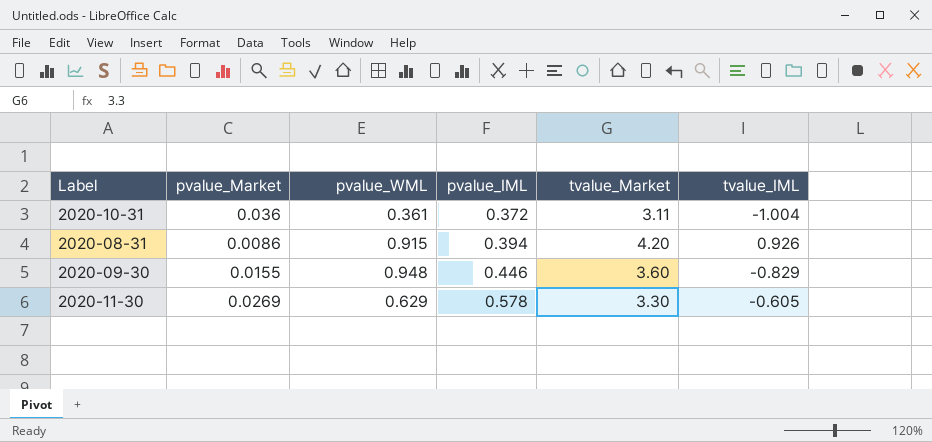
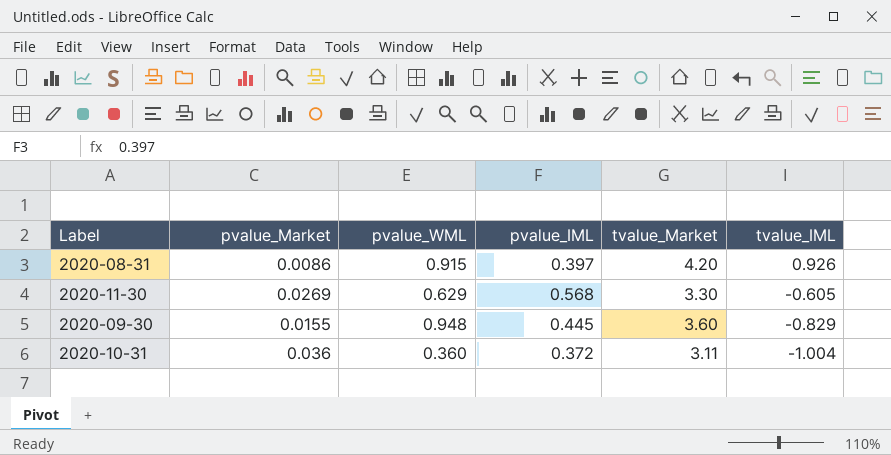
row order: pvalue_IML ascending -> tvalue_IML descending
2020-08-31 | pvalue_IML: 0.394 -> 0.397
2020-11-30 | pvalue_IML: 0.578 -> 0.568
2020-09-30 | pvalue_IML: 0.446 -> 0.445
2020-10-31 | pvalue_WML: 0.361 -> 0.360

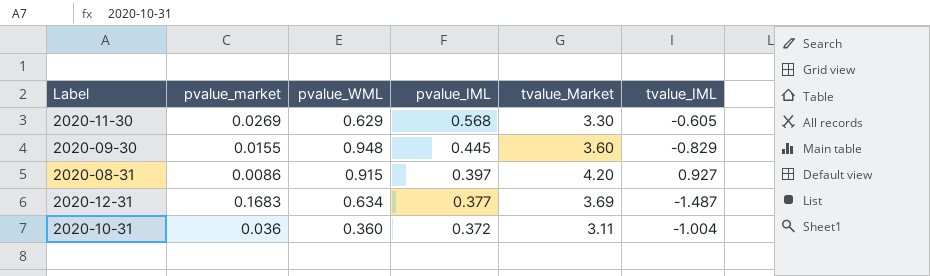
row order: tvalue_IML descending -> pvalue_IML descending
column name: pvalue_Market -> pvalue_market
2020-08-31 | tvalue_IML: 0.926 -> 0.927
row 2020-12-31: none -> 0.1683 | 0.634 | 0.377 | 3.69 | -1.487

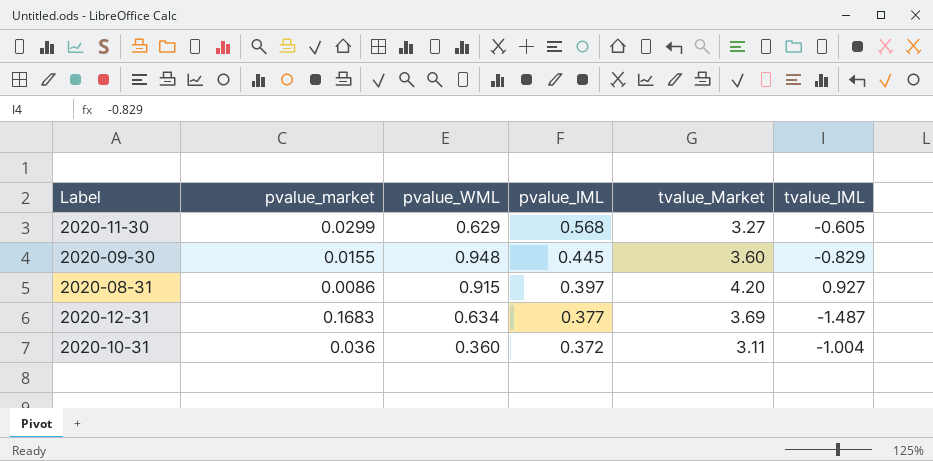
2020-11-30 | pvalue_market: 0.0269 -> 0.0299
2020-11-30 | tvalue_Market: 3.30 -> 3.27

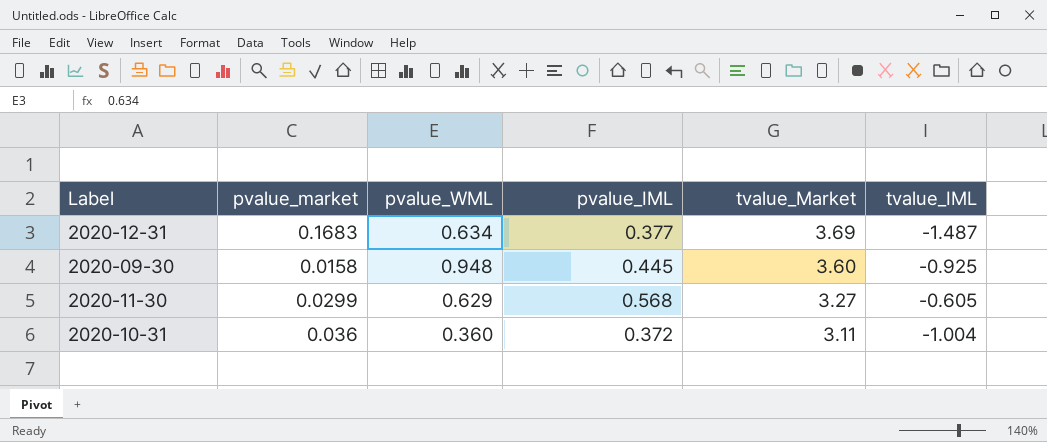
row order: pvalue_IML descending -> tvalue_Market descending
row 2020-08-31: 0.0086 | 0.915 | 0.397 | 4.20 | 0.927 -> none
2020-09-30 | pvalue_market: 0.0155 -> 0.0158
2020-09-30 | tvalue_IML: -0.829 -> -0.925

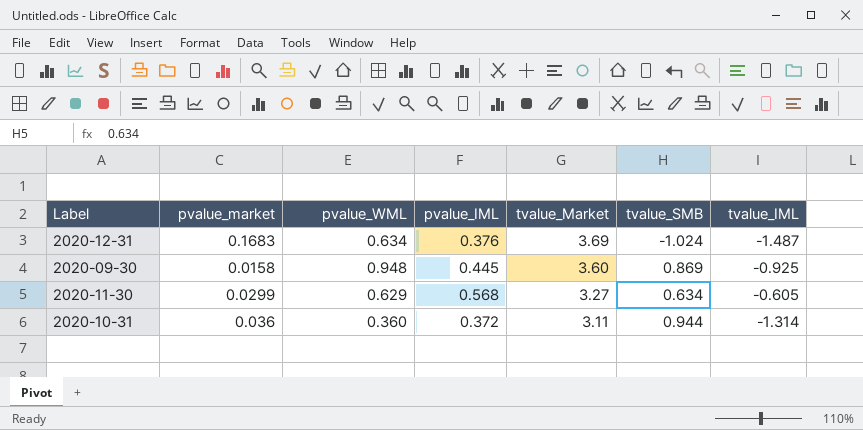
column tvalue_SMB | position: none -> 6
2020-12-31 | pvalue_IML: 0.377 -> 0.376
2020-10-31 | tvalue_IML: -1.004 -> -1.314

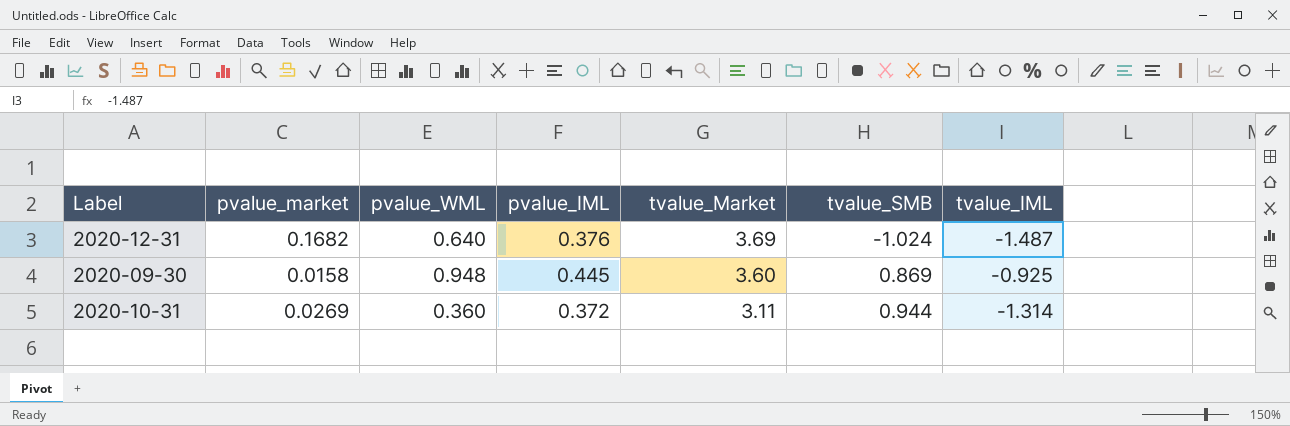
row 2020-11-30: 0.0299 | 0.629 | 0.568 | 3.27 | 0.634 | -0.605 -> none
2020-12-31 | pvalue_market: 0.1683 -> 0.1682
2020-12-31 | pvalue_WML: 0.634 -> 0.640
2020-10-31 | pvalue_market: 0.036 -> 0.0269

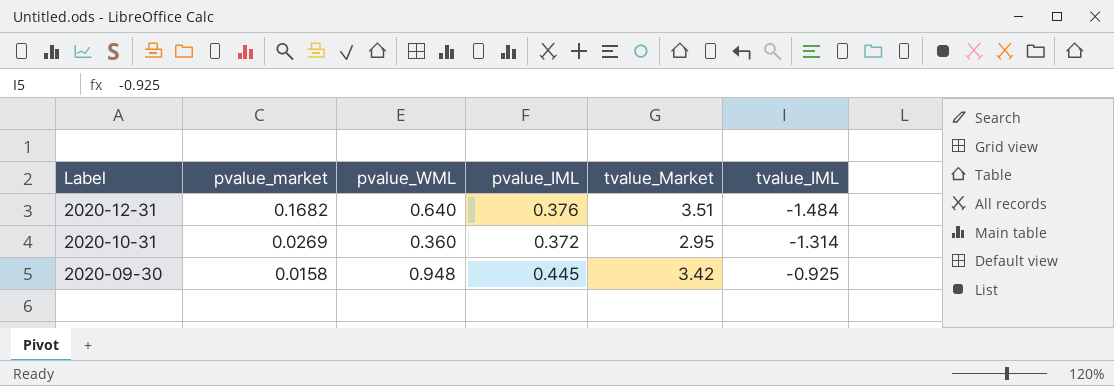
row order: tvalue_Market descending -> Label descending
column tvalue_SMB | position: 6 -> none
2020-12-31 | tvalue_Market: 3.69 -> 3.51
2020-12-31 | tvalue_IML: -1.487 -> -1.484
2020-10-31 | tvalue_Market: 3.11 -> 2.95
2020-09-30 | tvalue_Market: 3.60 -> 3.42

